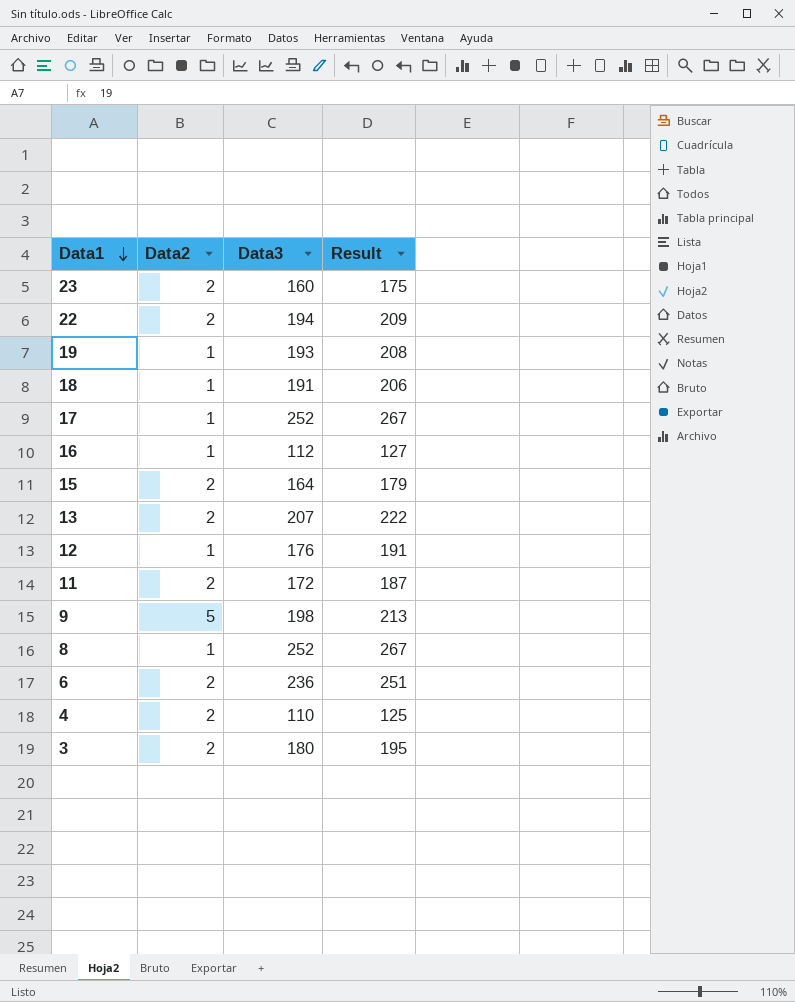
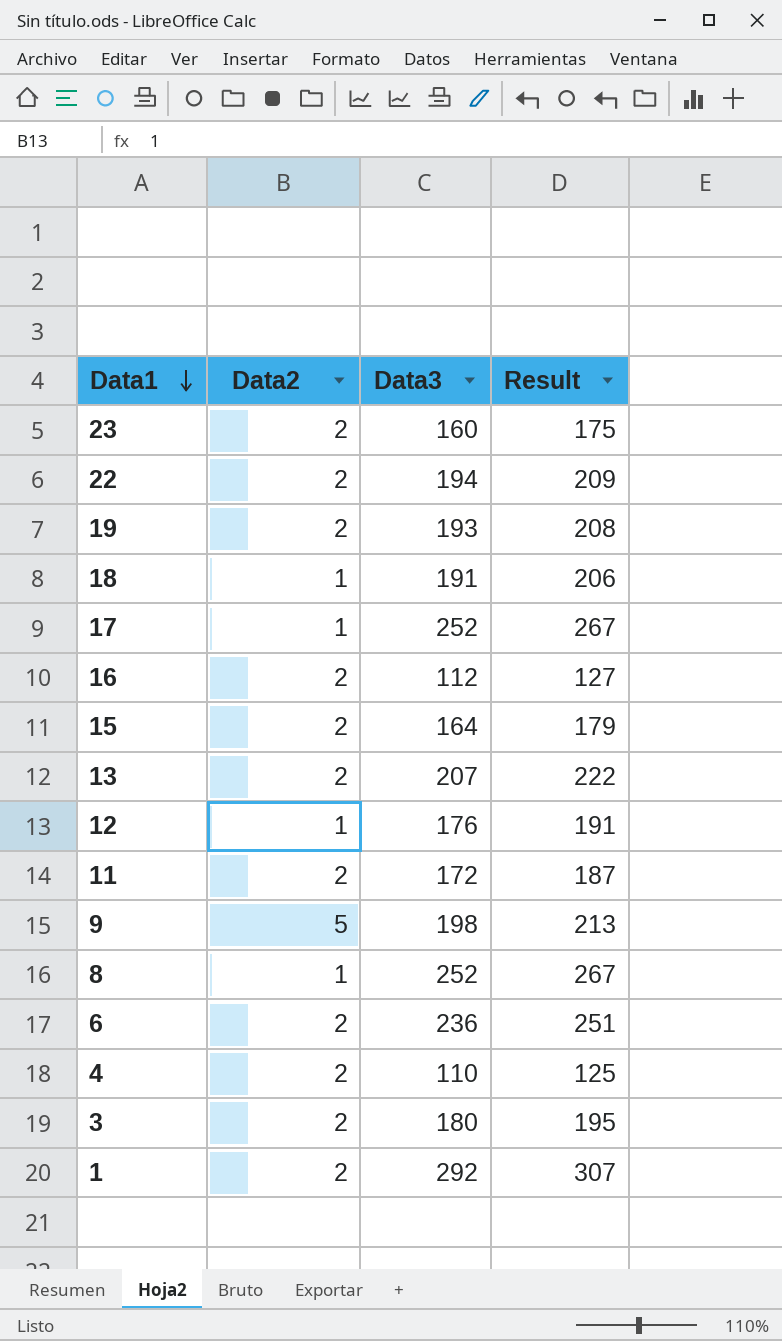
19 | Data2: 1 -> 2
16 | Data2: 1 -> 2
row 1: none -> 2 | 292 | 307

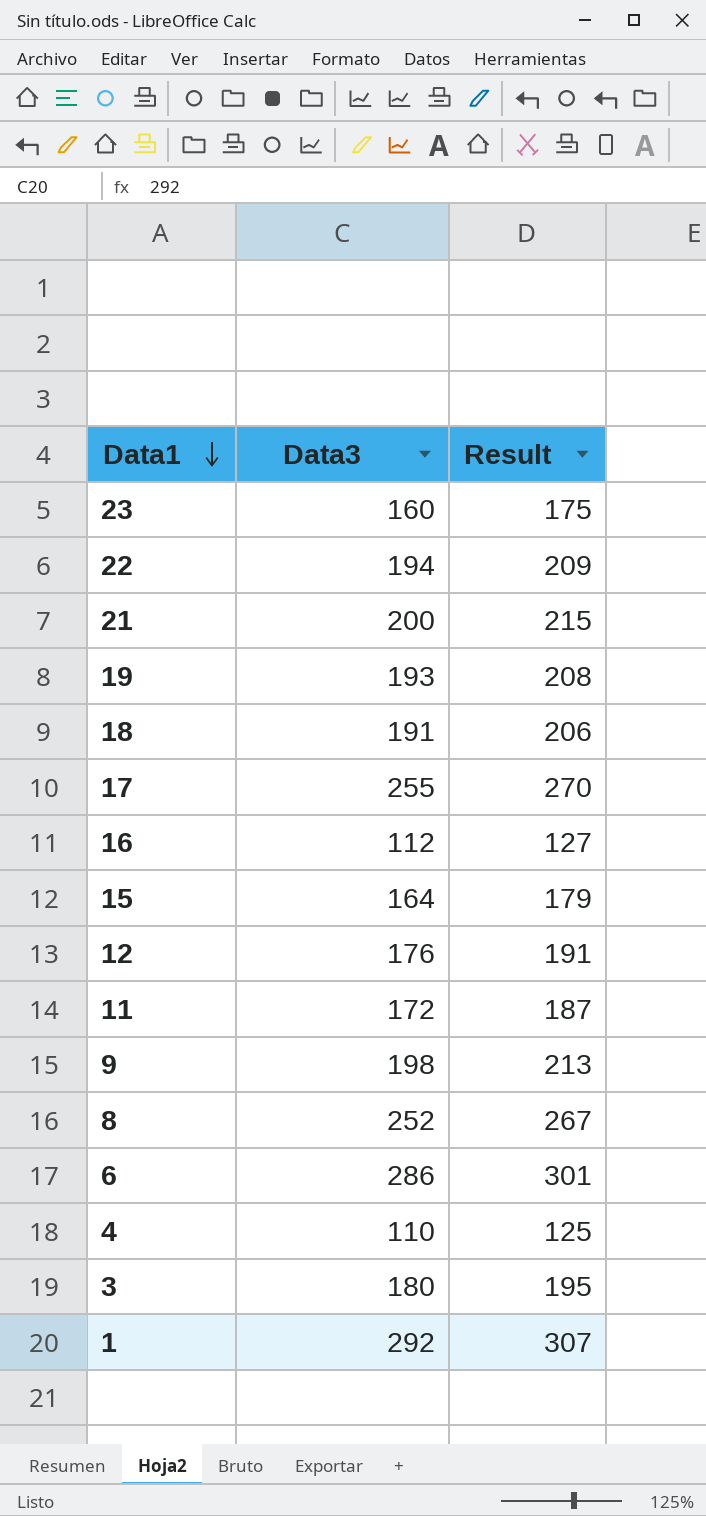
column Data2 | position: 2 -> none
row 13: 2 | 207 | 222 -> none
row 21: none -> 200 | 215
17 | Data3: 252 -> 255
17 | Result: 267 -> 270
6 | Data3: 236 -> 286
6 | Result: 251 -> 301

